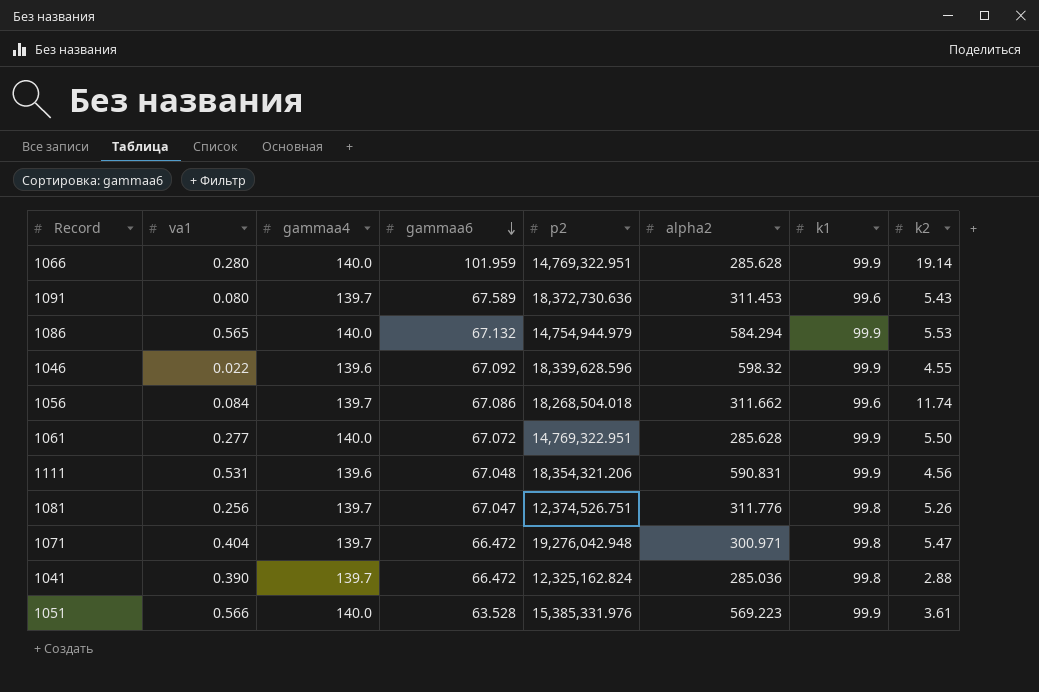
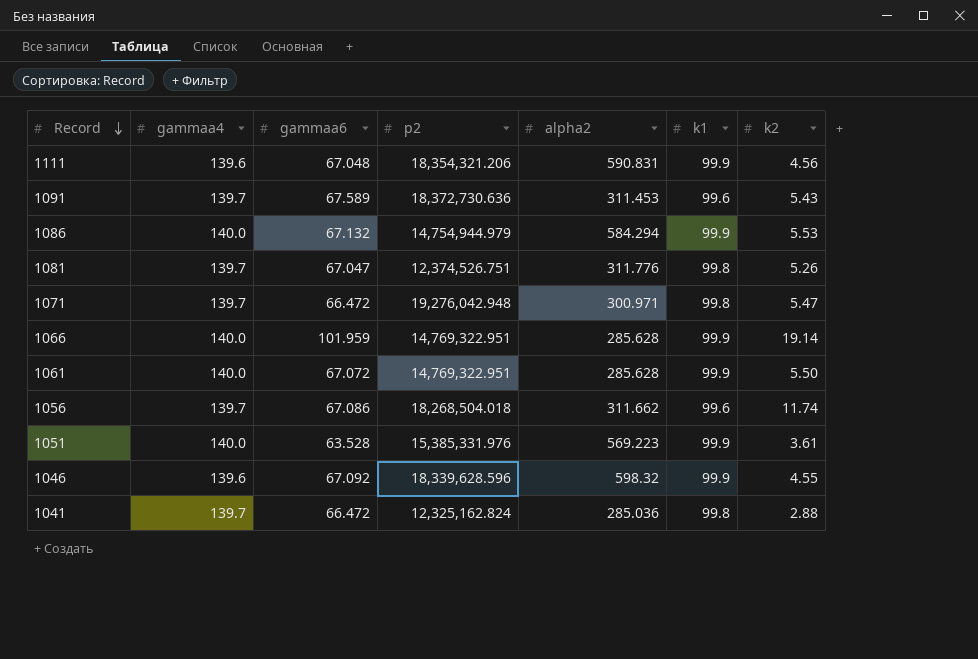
row order: gammaa6 descending -> Record descending
column va1 | position: 2 -> none

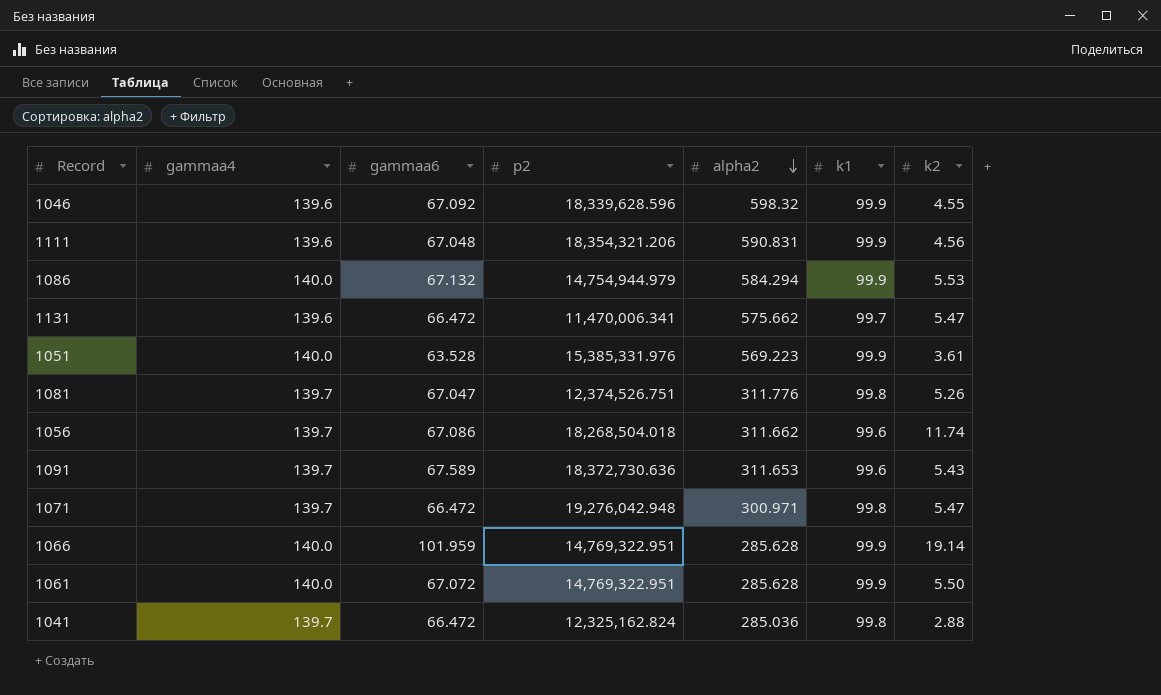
row order: Record descending -> alpha2 descending
row 1131: none -> 139.6 | 66.472 | 11,470,006.341 | 575.662 | 99.7 | 5.47
1091 | alpha2: 311.453 -> 311.653

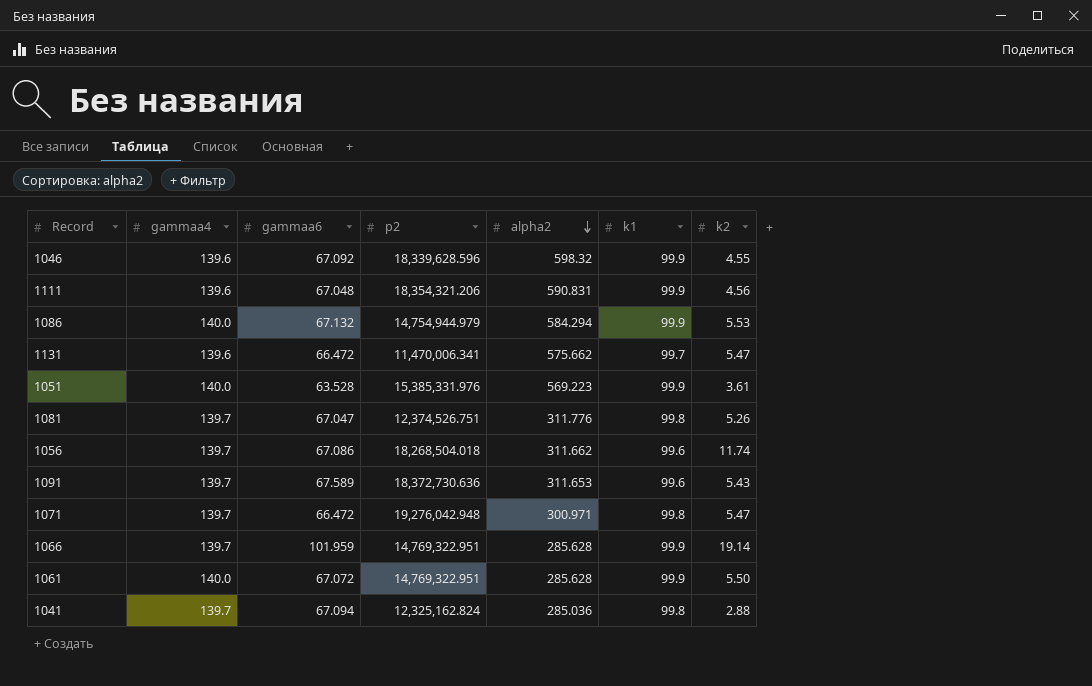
1066 | gammaa4: 140.0 -> 139.7
1041 | gammaa6: 66.472 -> 67.094

